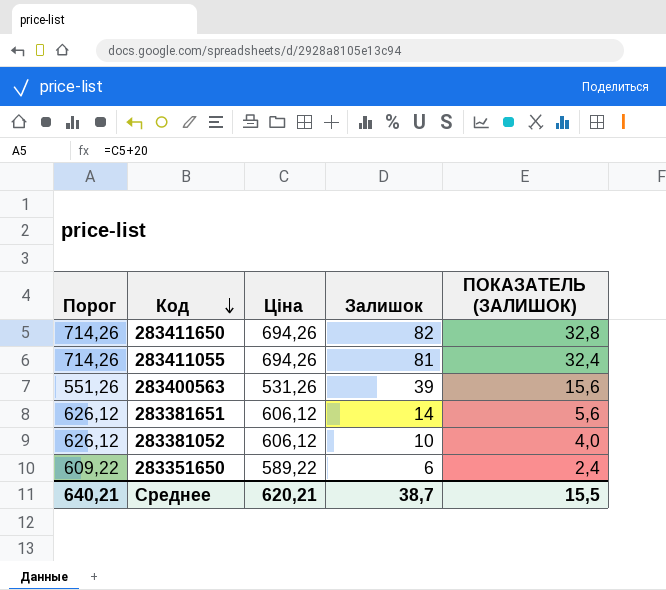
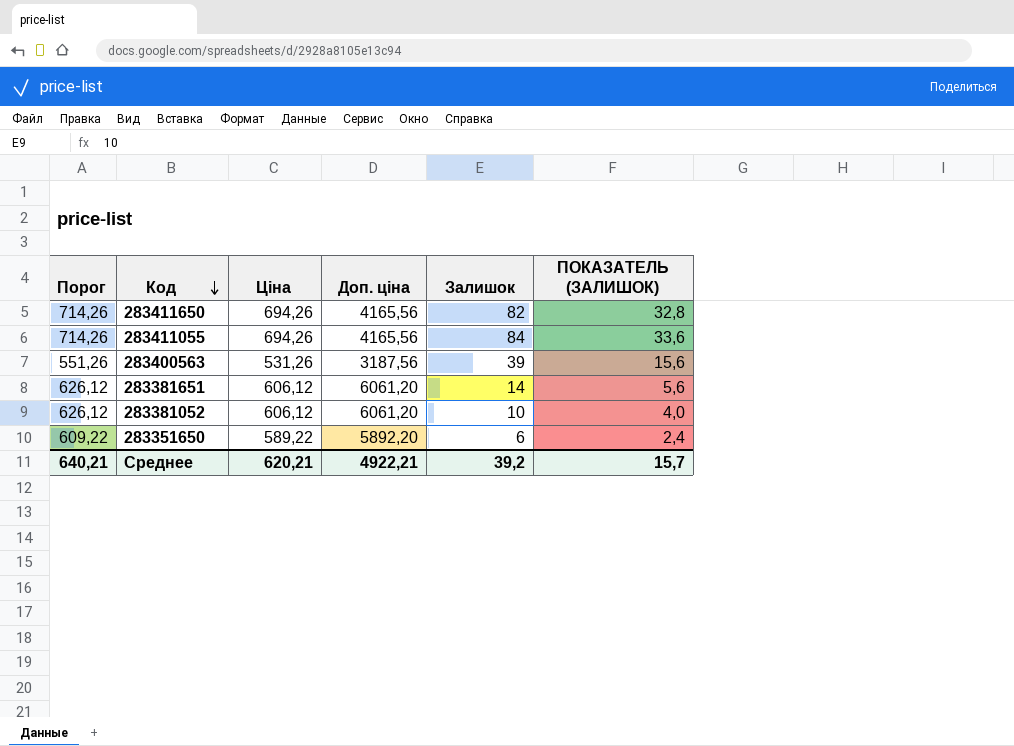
column Доп. ціна | position: none -> 4
283411055 | Залишок: 81 -> 84
283411055 | ПОКАЗАТЕЛЬ (ЗАЛИШОК): 32,4 -> 33,6
Среднее | Залишок: 38,7 -> 39,2
Среднее | ПОКАЗАТЕЛЬ (ЗАЛИШОК): 15,5 -> 15,7

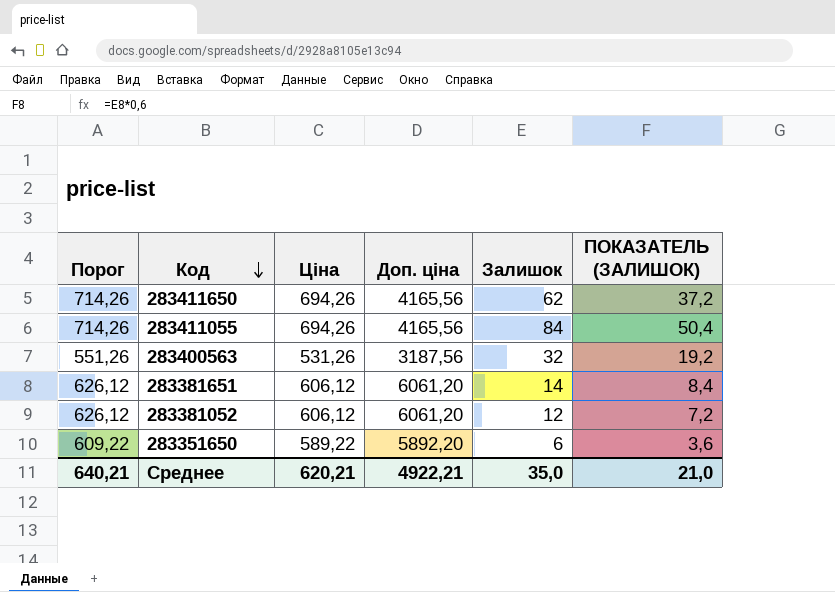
column ПОКАЗАТЕЛЬ (ЗАЛИШОК) | formula: [Залишок] * 0,4 -> [Залишок] * 0,6
283411650 | Залишок: 82 -> 62
283400563 | Залишок: 39 -> 32
283381052 | Залишок: 10 -> 12
Среднее | Залишок: 39,2 -> 35,0
Среднее | ПОКАЗАТЕЛЬ (ЗАЛИШОК): 15,7 -> 21,0

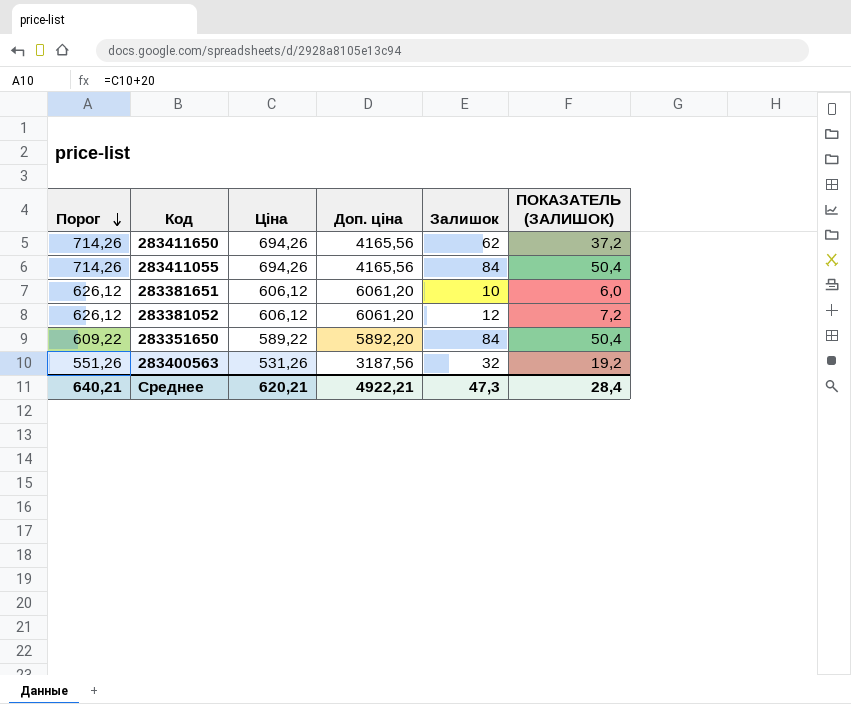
row order: Код descending -> Порог descending
283381651 | Залишок: 14 -> 10
283381651 | ПОКАЗАТЕЛЬ (ЗАЛИШОК): 8,4 -> 6,0
283351650 | Залишок: 6 -> 84
283351650 | ПОКАЗАТЕЛЬ (ЗАЛИШОК): 3,6 -> 50,4
Среднее | Залишок: 35,0 -> 47,3
Среднее | ПОКАЗАТЕЛЬ (ЗАЛИШОК): 21,0 -> 28,4

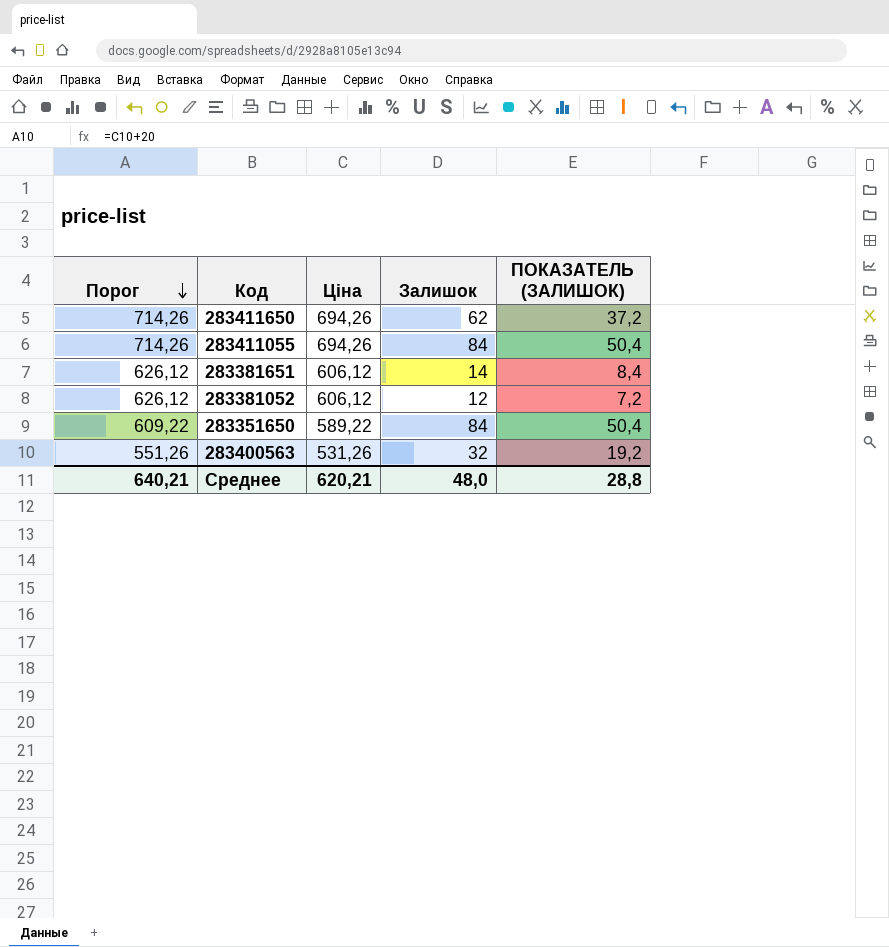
column Доп. ціна | position: 4 -> none
283381651 | Залишок: 10 -> 14
283381651 | ПОКАЗАТЕЛЬ (ЗАЛИШОК): 6,0 -> 8,4
Среднее | Залишок: 47,3 -> 48,0
Среднее | ПОКАЗАТЕЛЬ (ЗАЛИШОК): 28,4 -> 28,8

